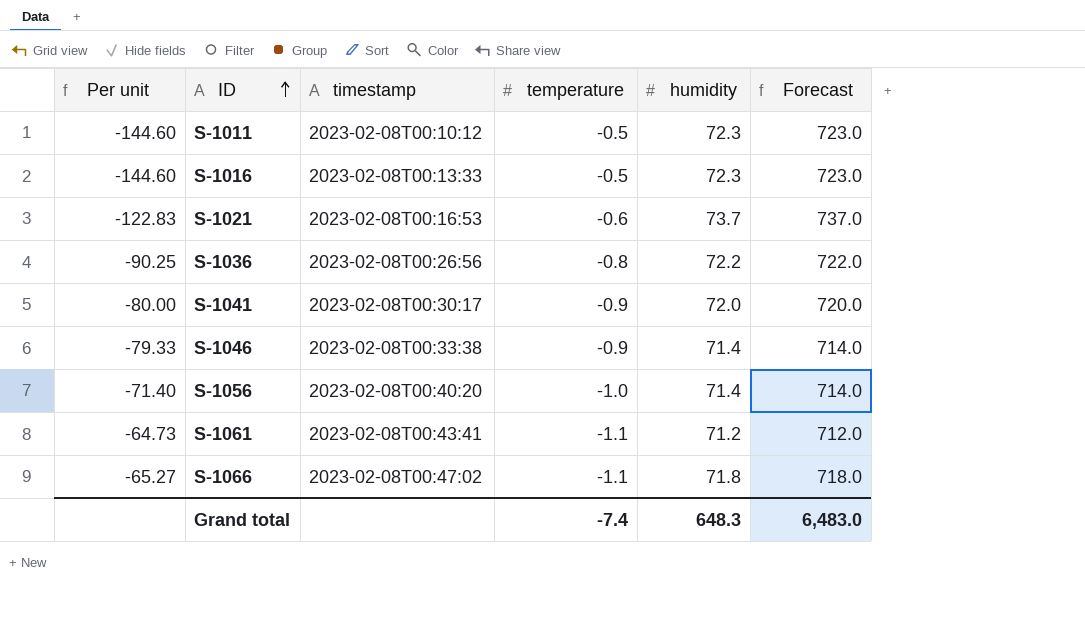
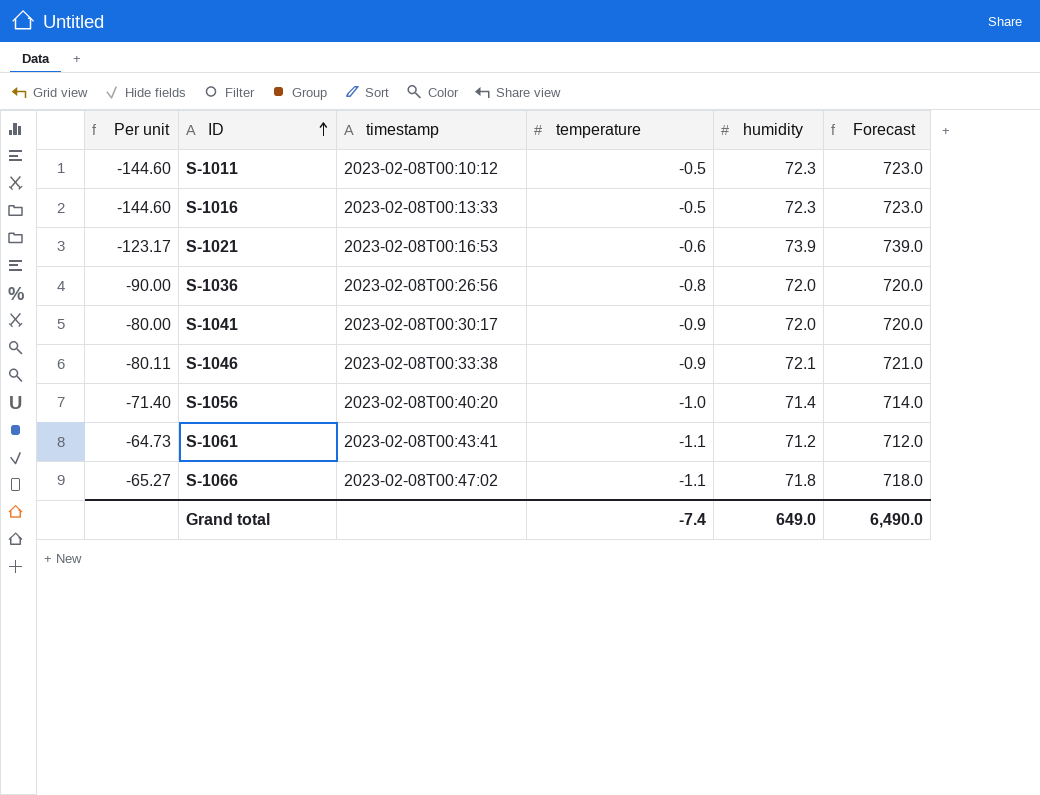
S-1021 | Per unit: -122.83 -> -123.17
S-1021 | humidity: 73.7 -> 73.9
S-1021 | Forecast: 737.0 -> 739.0
S-1036 | Per unit: -90.25 -> -90.00
S-1036 | humidity: 72.2 -> 72.0
S-1036 | Forecast: 722.0 -> 720.0
S-1046 | Per unit: -79.33 -> -80.11
S-1046 | humidity: 71.4 -> 72.1
S-1046 | Forecast: 714.0 -> 721.0
Grand total | humidity: 648.3 -> 649.0
Grand total | Forecast: 6,483.0 -> 6,490.0

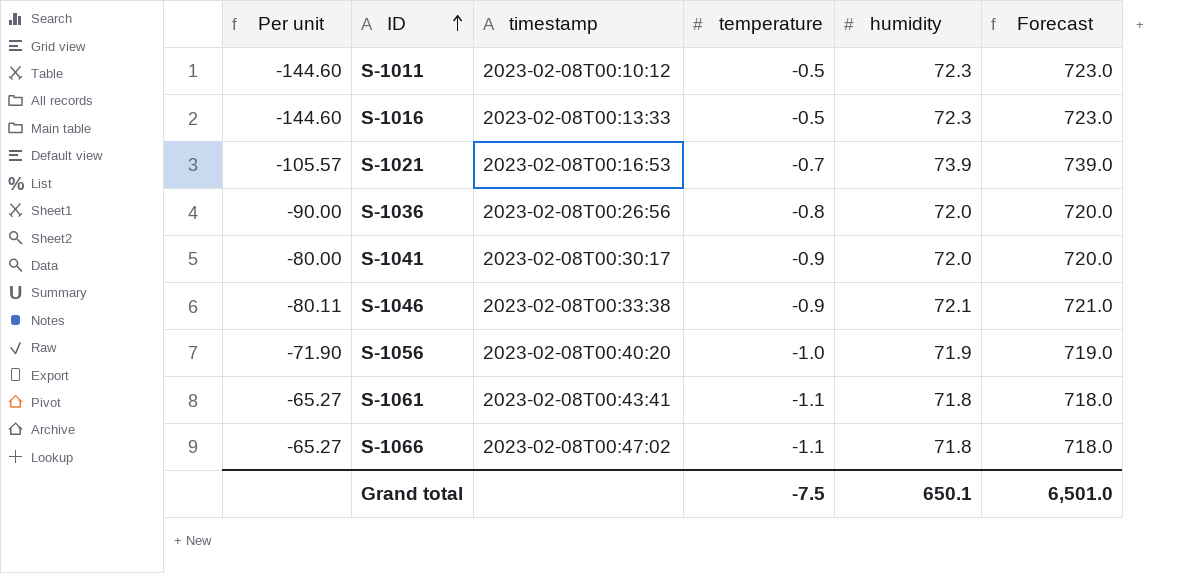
S-1021 | Per unit: -123.17 -> -105.57
S-1021 | temperature: -0.6 -> -0.7
S-1056 | Per unit: -71.40 -> -71.90
S-1056 | humidity: 71.4 -> 71.9
S-1056 | Forecast: 714.0 -> 719.0
S-1061 | Per unit: -64.73 -> -65.27
S-1061 | humidity: 71.2 -> 71.8
S-1061 | Forecast: 712.0 -> 718.0
Grand total | temperature: -7.4 -> -7.5
Grand total | humidity: 649.0 -> 650.1
Grand total | Forecast: 6,490.0 -> 6,501.0

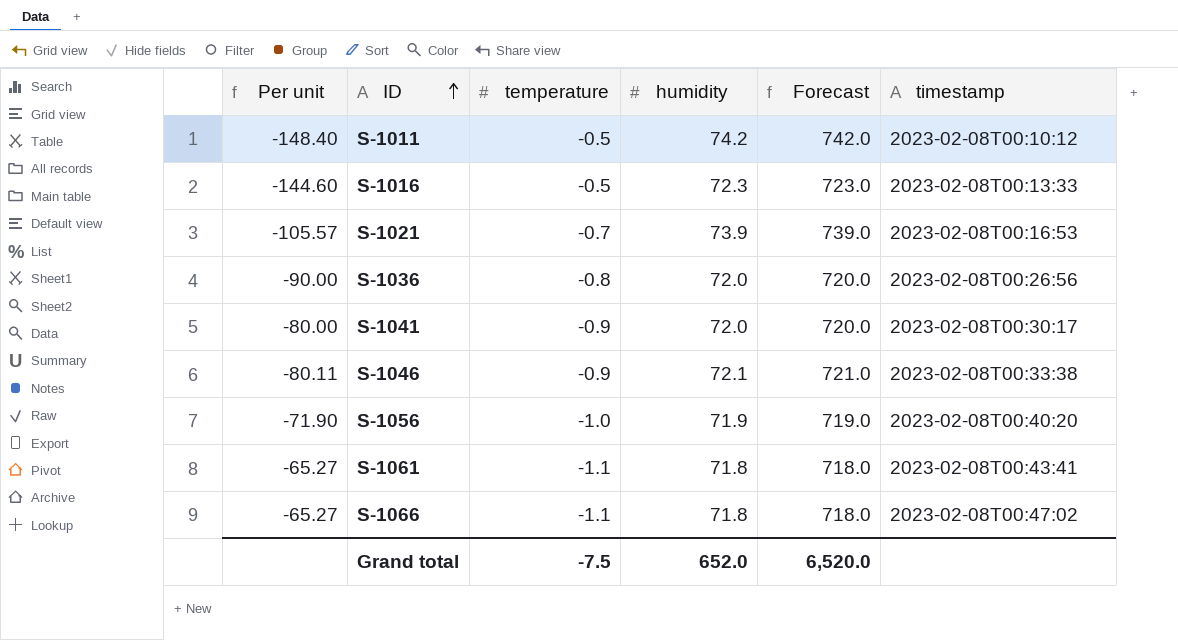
column timestamp | position: 3 -> 6
S-1011 | Per unit: -144.60 -> -148.40
S-1011 | humidity: 72.3 -> 74.2
S-1011 | Forecast: 723.0 -> 742.0
Grand total | humidity: 650.1 -> 652.0
Grand total | Forecast: 6,501.0 -> 6,520.0

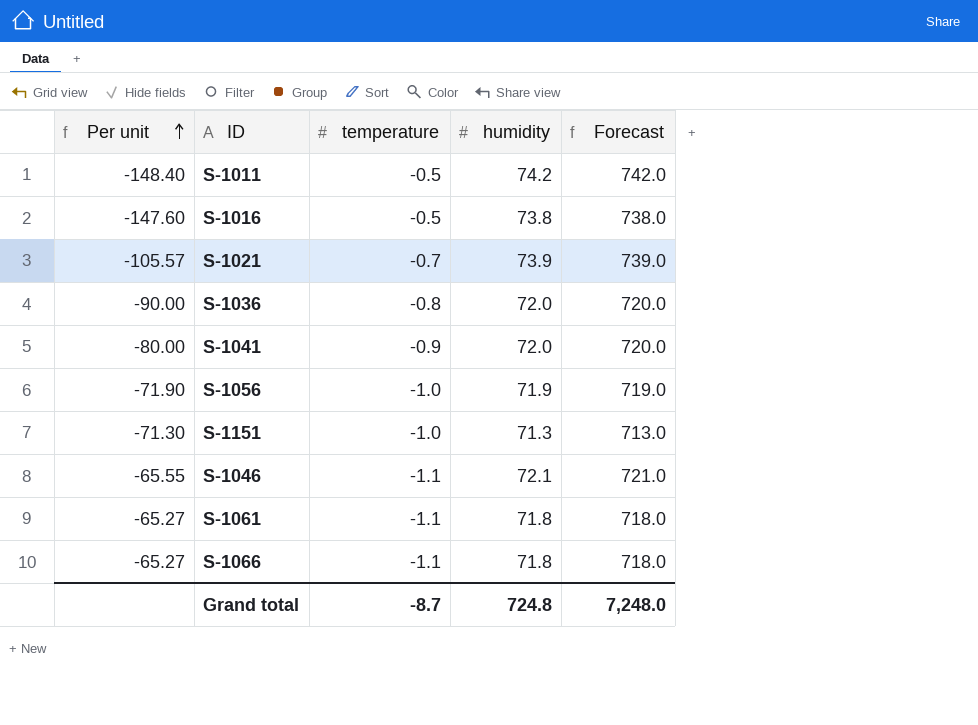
row order: ID ascending -> Per unit ascending
column timestamp | position: 6 -> none
S-1016 | Per unit: -144.60 -> -147.60
S-1016 | humidity: 72.3 -> 73.8
S-1016 | Forecast: 723.0 -> 738.0
row S-1151: none -> -71.30 | -1.0 | 71.3 | 713.0
S-1046 | Per unit: -80.11 -> -65.55
S-1046 | temperature: -0.9 -> -1.1
Grand total | temperature: -7.5 -> -8.7
Grand total | humidity: 652.0 -> 724.8
Grand total | Forecast: 6,520.0 -> 7,248.0

